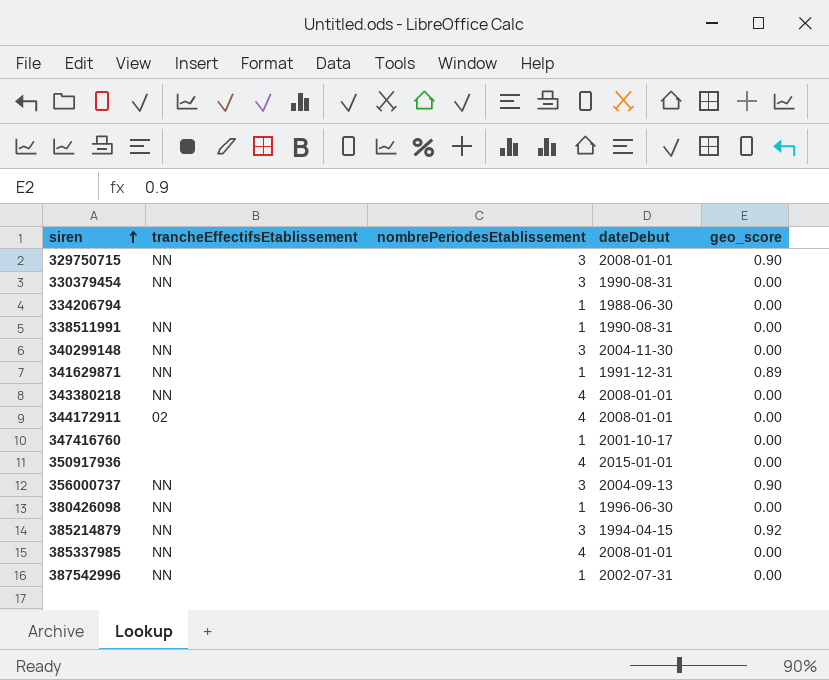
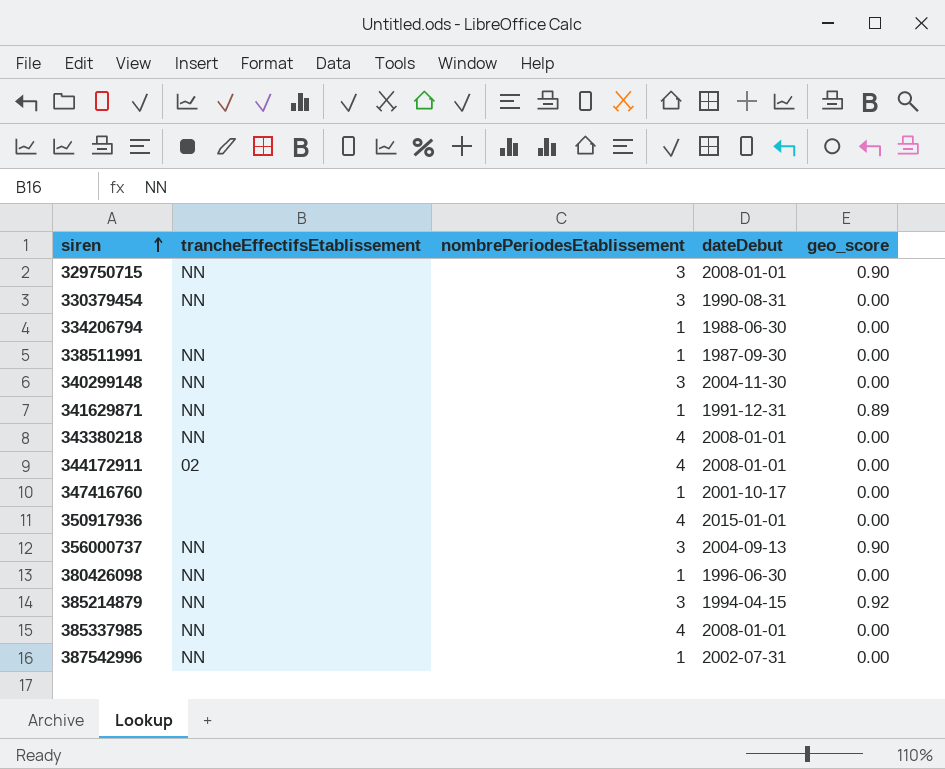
338511991 | dateDebut: 1990-08-31 -> 1987-09-30

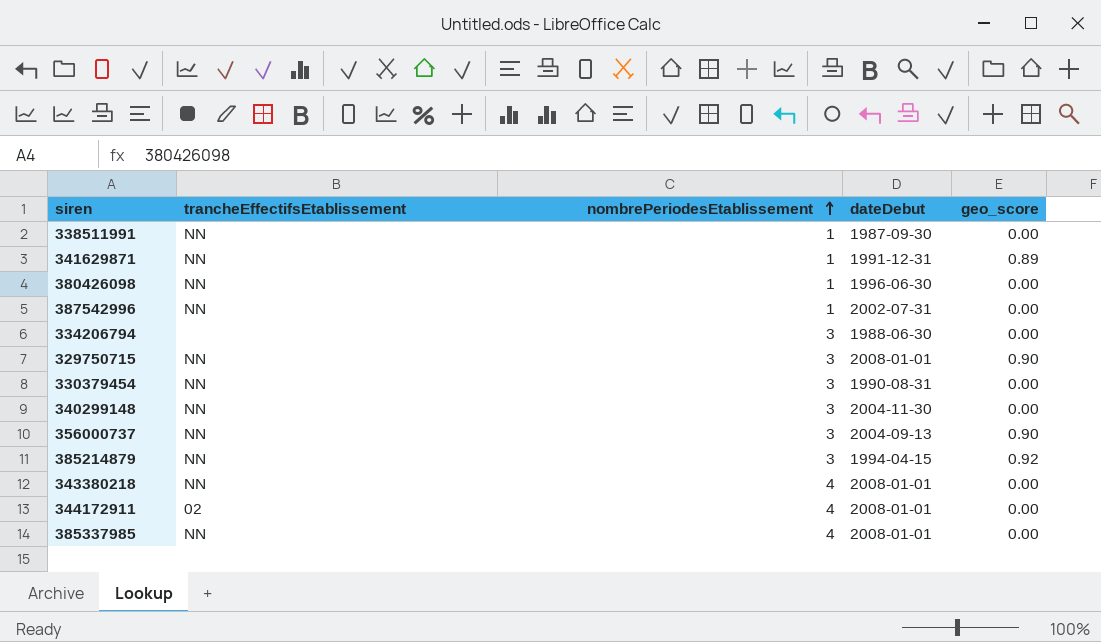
row order: siren ascending -> nombrePeriodesEtablissement ascending
row 347416760: none | 1 | 2001-10-17 | 0.00 -> none
row 350917936: none | 4 | 2015-01-01 | 0.00 -> none
334206794 | nombrePeriodesEtablissement: 1 -> 3

